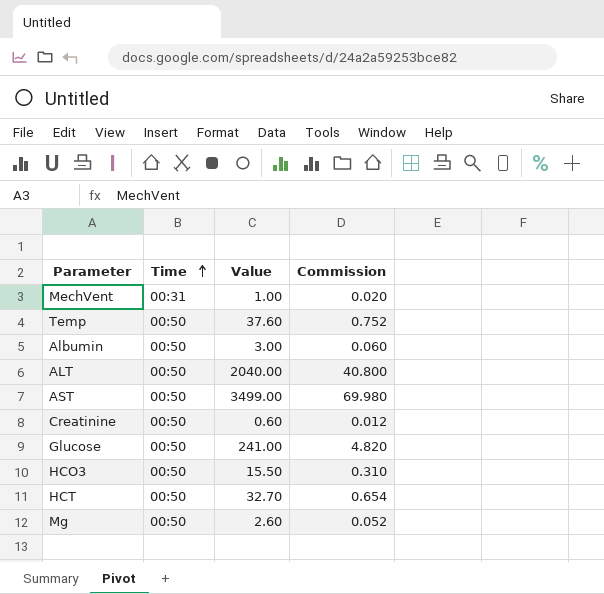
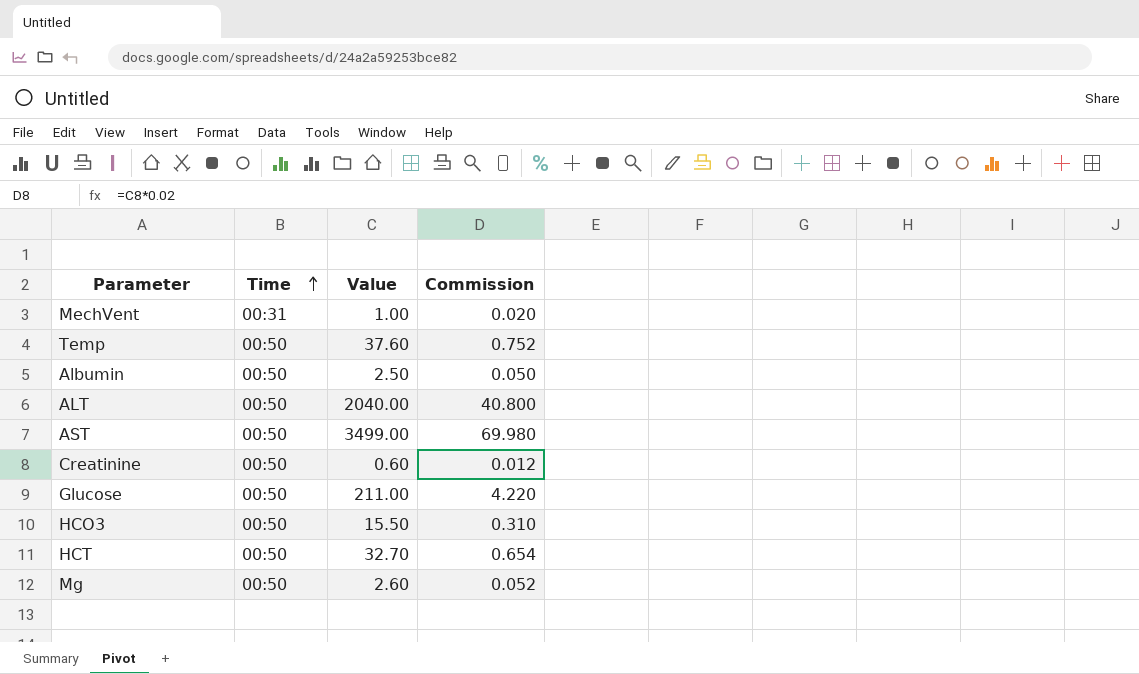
Albumin | Value: 3.00 -> 2.50
Albumin | Commission: 0.060 -> 0.050
Glucose | Value: 241.00 -> 211.00
Glucose | Commission: 4.820 -> 4.220

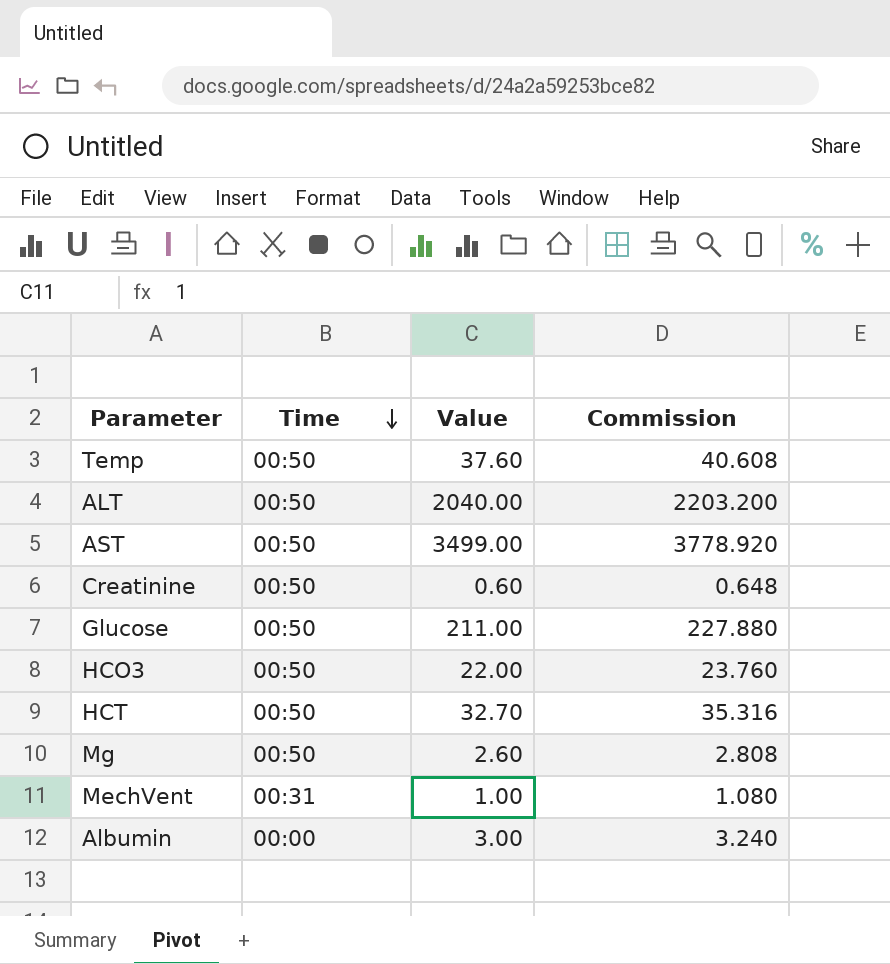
row order: Time ascending -> Time descending
column Commission | formula: [Value] * 0.02 -> [Value] * 1.08
HCO3 | Value: 15.50 -> 22.00
Albumin | Time: 00:50 -> 00:00
Albumin | Value: 2.50 -> 3.00

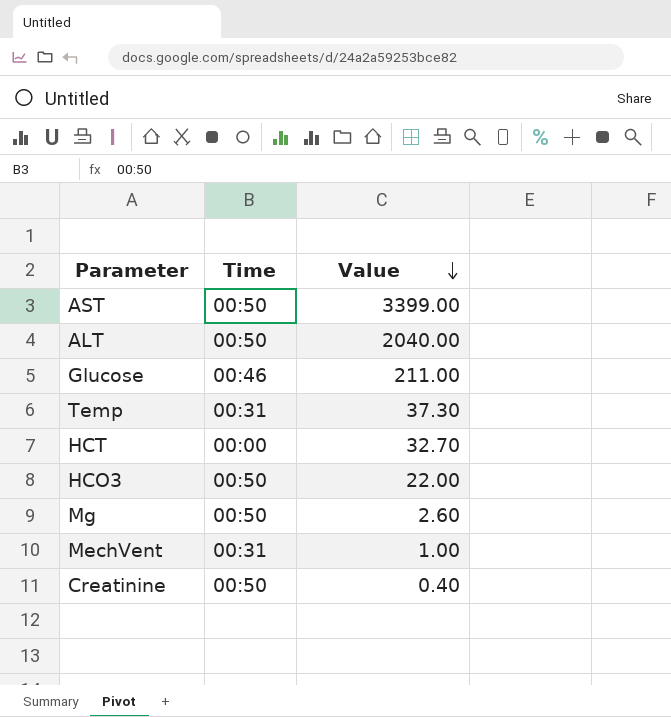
row order: Time descending -> Value descending
column Commission | formula: [Value] * 1.08 -> none
row Albumin: 00:00 | 3.00 | 3.240 -> none
AST | Value: 3499.00 -> 3399.00
Glucose | Time: 00:50 -> 00:46
Temp | Time: 00:50 -> 00:31
Temp | Value: 37.60 -> 37.30
HCT | Time: 00:50 -> 00:00
Creatinine | Value: 0.60 -> 0.40

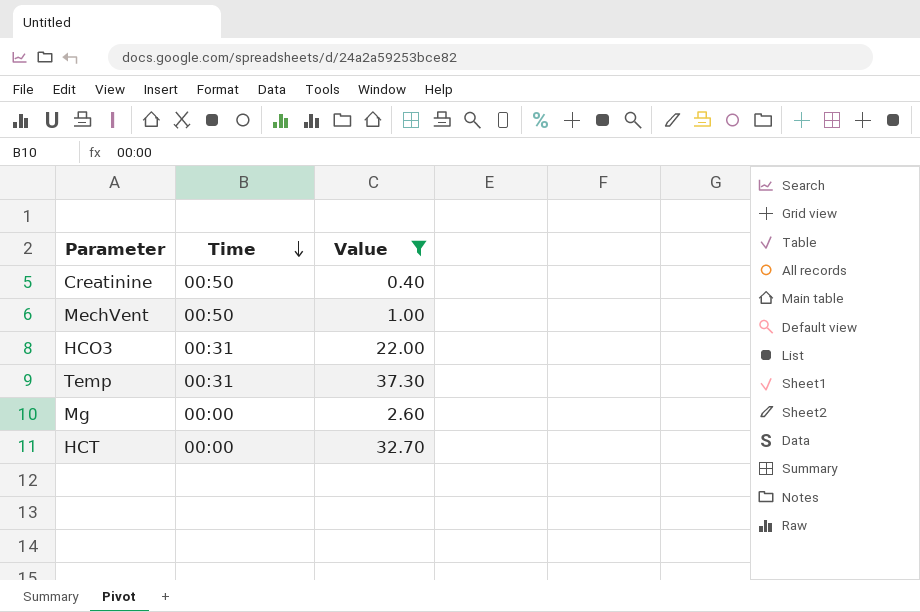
filter: none -> Value <= 37.30
row order: Value descending -> Time descending
MechVent | Time: 00:31 -> 00:50
HCO3 | Time: 00:50 -> 00:31
Mg | Time: 00:50 -> 00:00

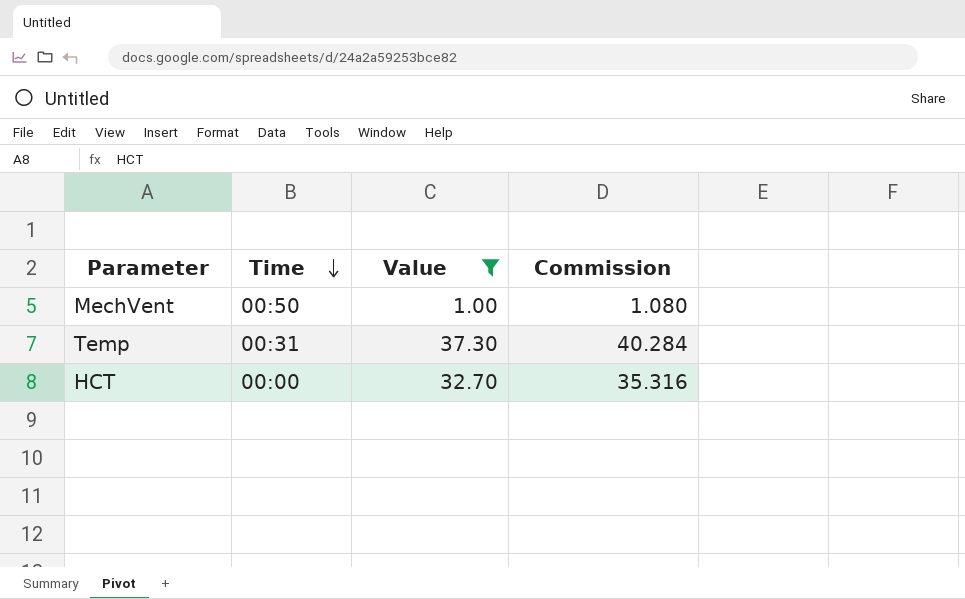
column Commission | formula: none -> [Value] * 1.08
row Creatinine: 00:50 | 0.40 -> none
row HCO3: 00:31 | 22.00 -> none
row Mg: 00:00 | 2.60 -> none

